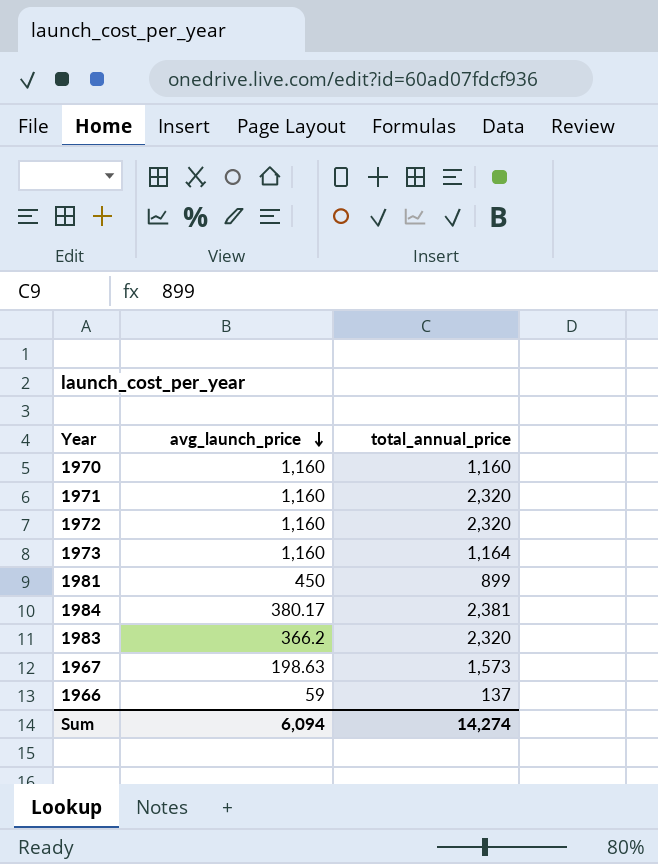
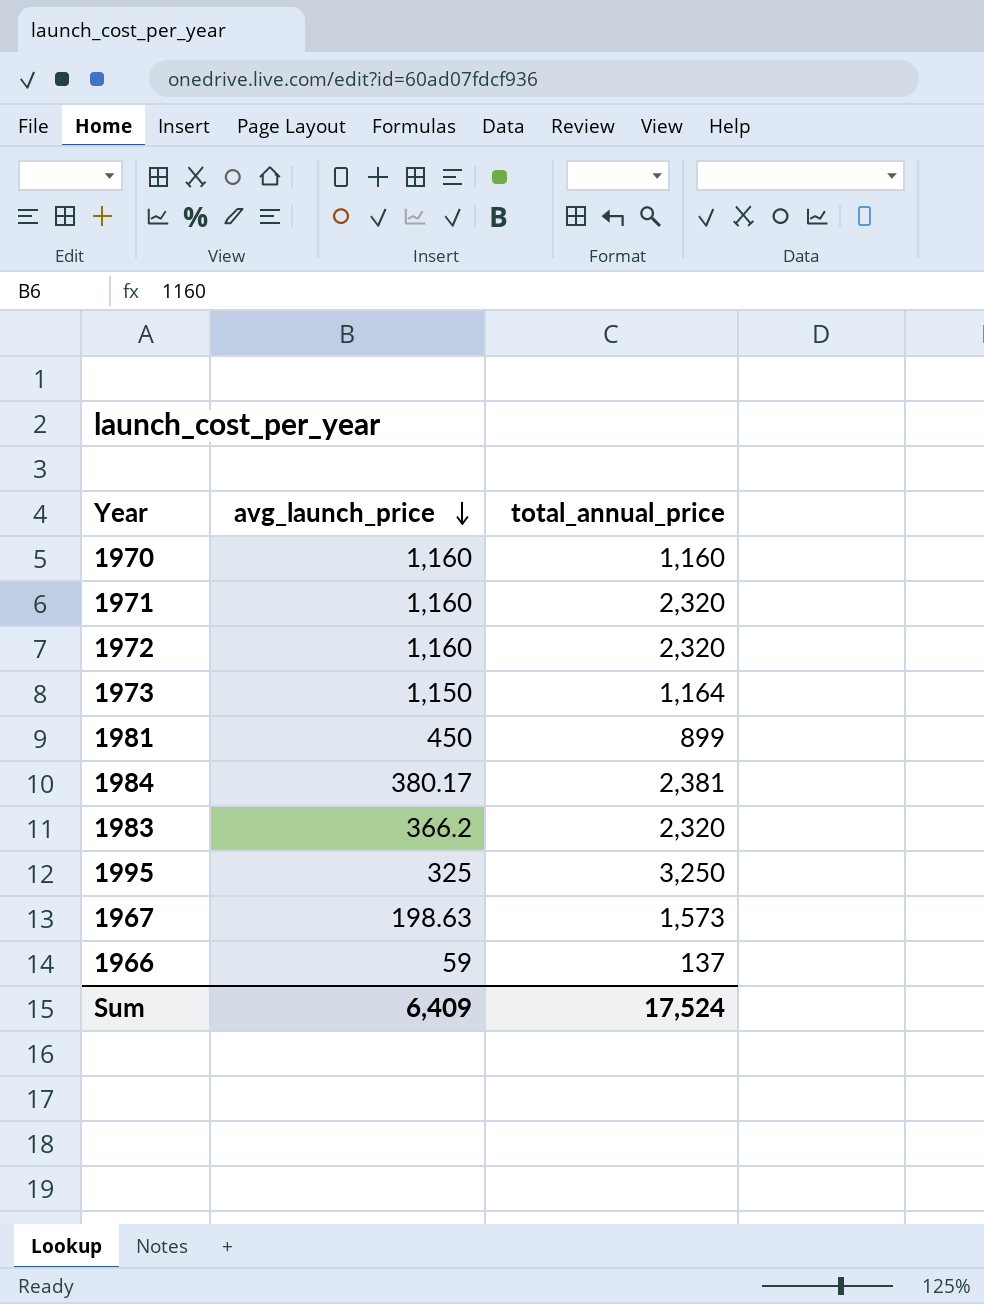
1973 | avg_launch_price: 1,160 -> 1,150
row 1995: none -> 325 | 3,250
Sum | avg_launch_price: 6,094 -> 6,409
Sum | total_annual_price: 14,274 -> 17,524

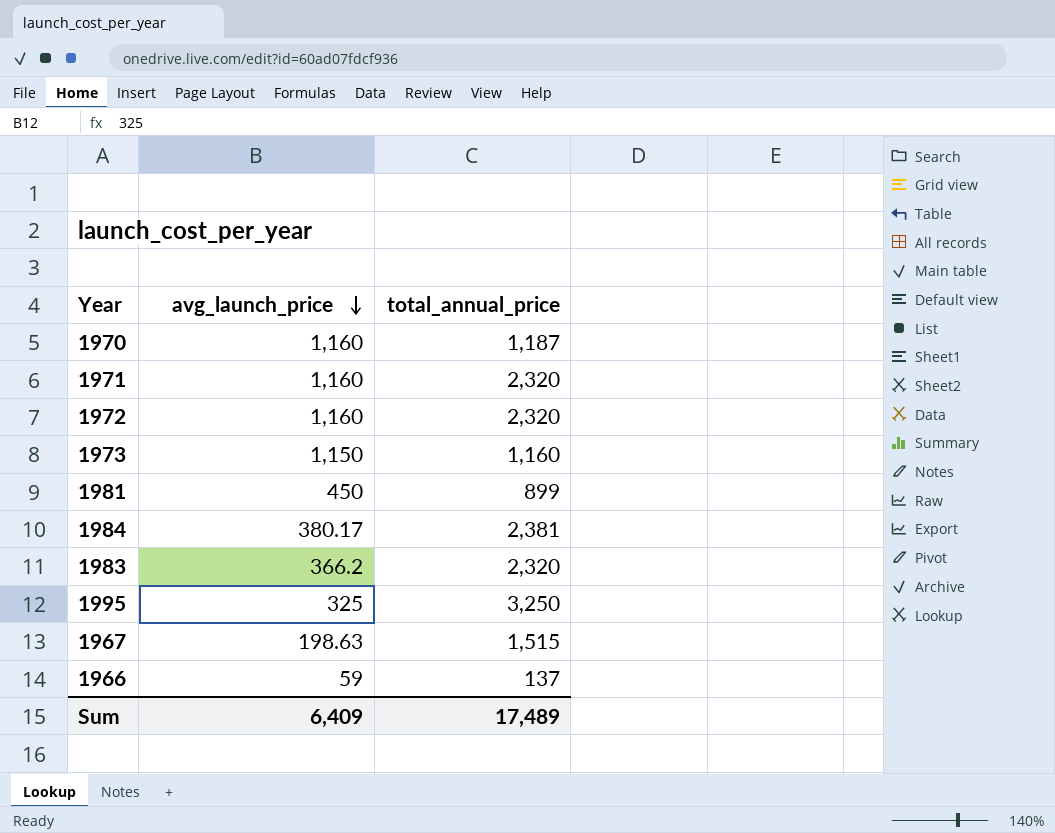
1970 | total_annual_price: 1,160 -> 1,187
1973 | total_annual_price: 1,164 -> 1,160
1967 | total_annual_price: 1,573 -> 1,515
Sum | total_annual_price: 17,524 -> 17,489

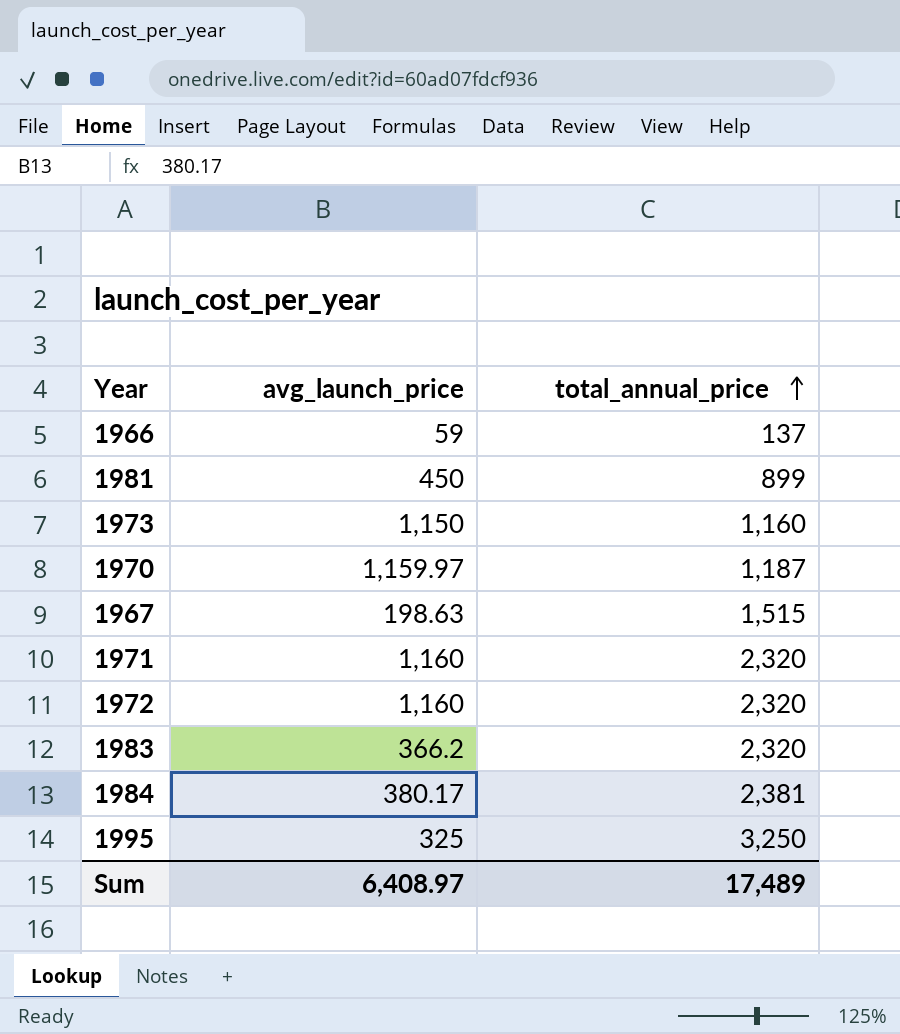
row order: avg_launch_price descending -> total_annual_price ascending
1970 | avg_launch_price: 1,160 -> 1,159.97
Sum | avg_launch_price: 6,409 -> 6,408.97

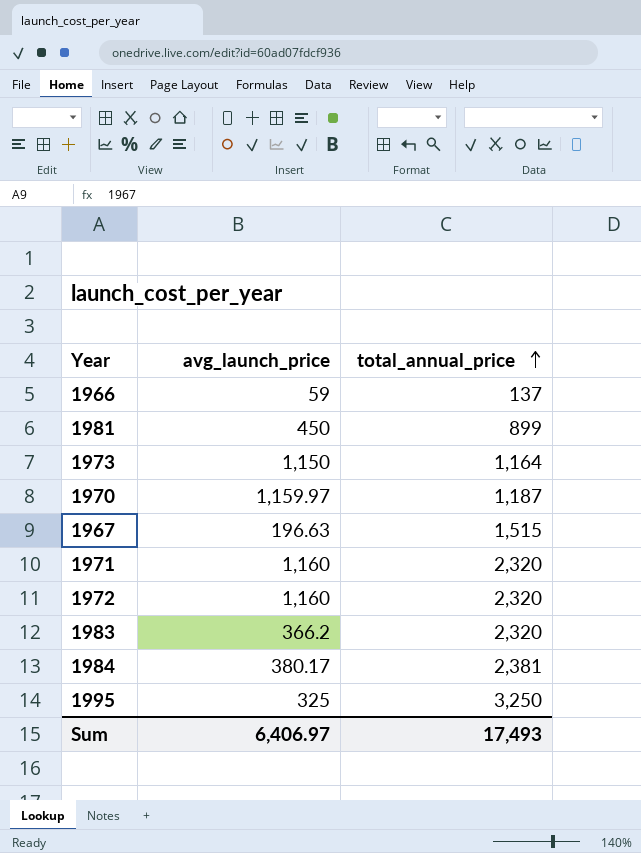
1973 | total_annual_price: 1,160 -> 1,164
1967 | avg_launch_price: 198.63 -> 196.63
Sum | avg_launch_price: 6,408.97 -> 6,406.97
Sum | total_annual_price: 17,489 -> 17,493

